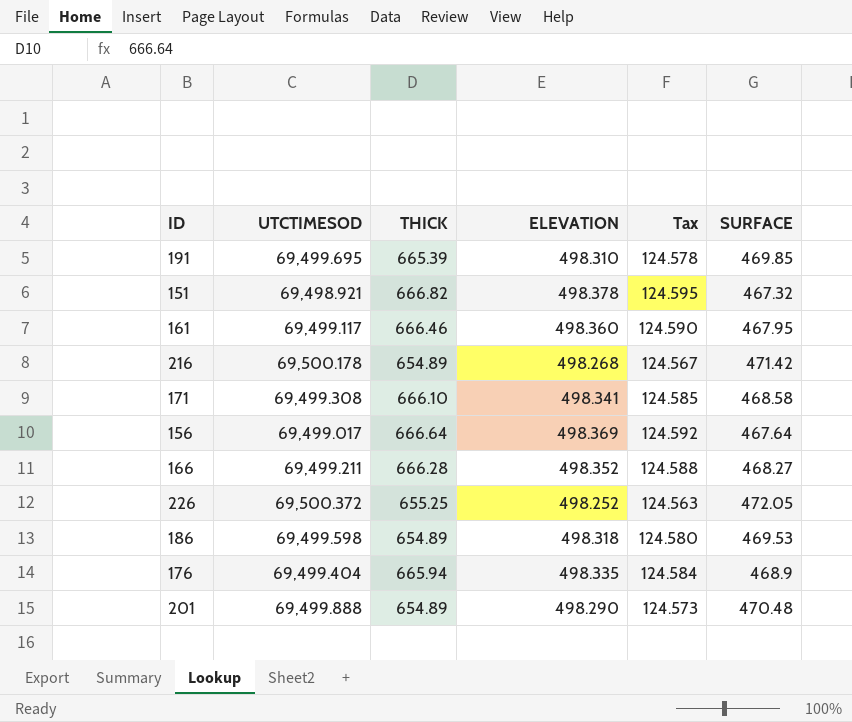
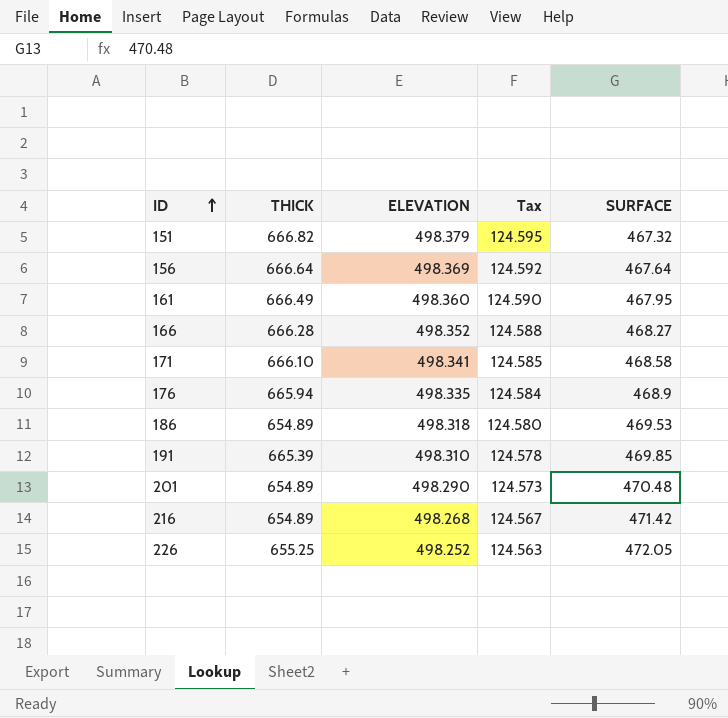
row order: none -> ID ascending
column UTCTIMESOD | position: 2 -> none
151 | ELEVATION: 498.378 -> 498.379
161 | THICK: 666.46 -> 666.49

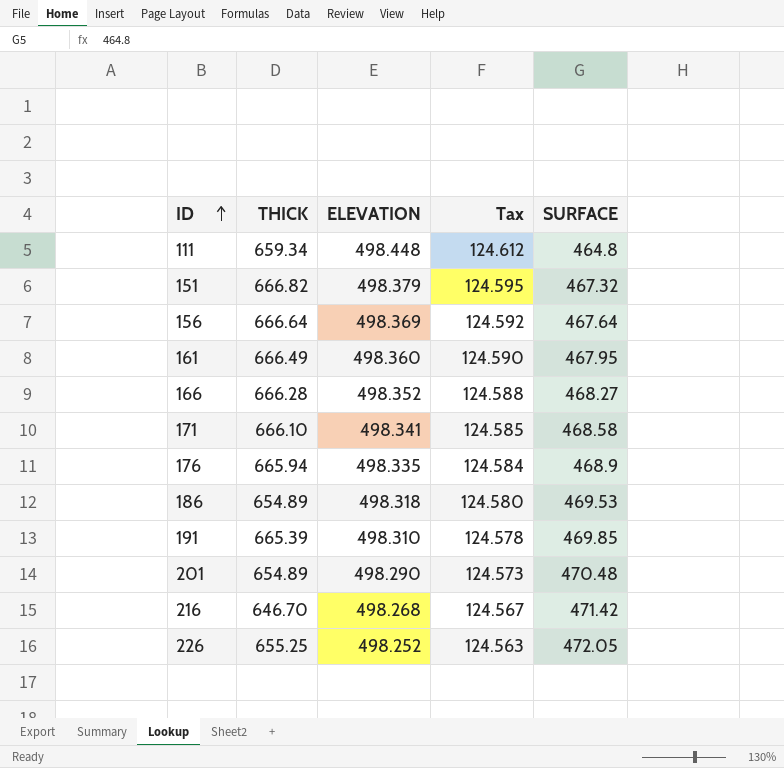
row 111: none -> 659.34 | 498.448 | 124.612 | 464.8
216 | THICK: 654.89 -> 646.70

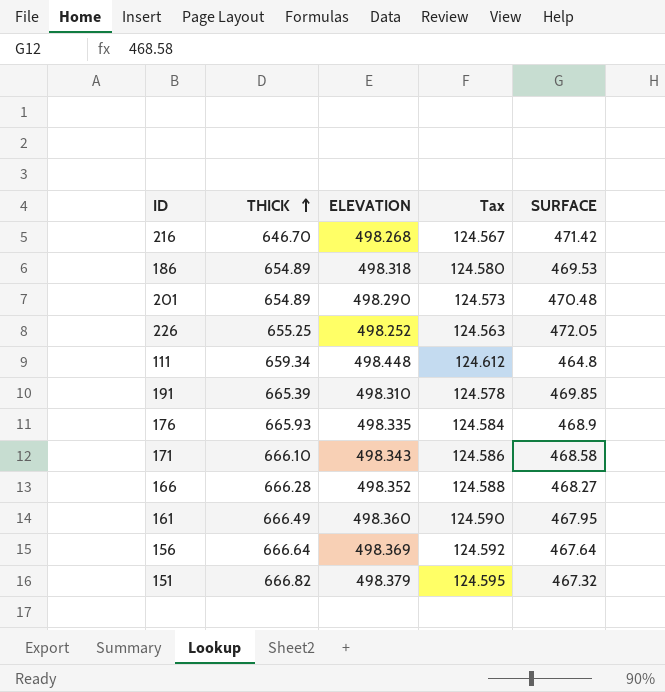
row order: ID ascending -> THICK ascending
176 | THICK: 665.94 -> 665.93
171 | ELEVATION: 498.341 -> 498.343
171 | Tax: 124.585 -> 124.586

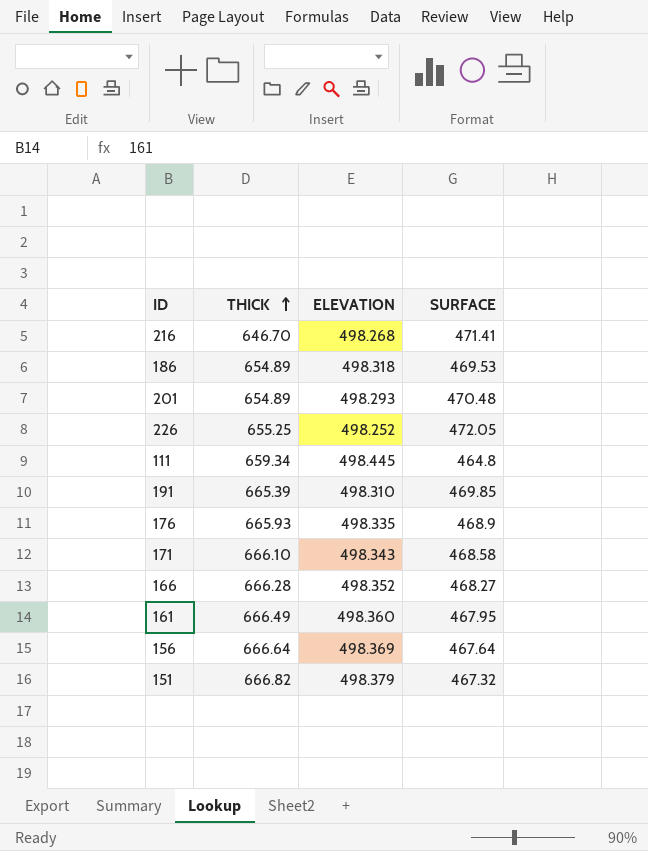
column Tax | formula: [ELEVATION] * 0.25 -> none
216 | SURFACE: 471.42 -> 471.41
201 | ELEVATION: 498.290 -> 498.293
111 | ELEVATION: 498.448 -> 498.445

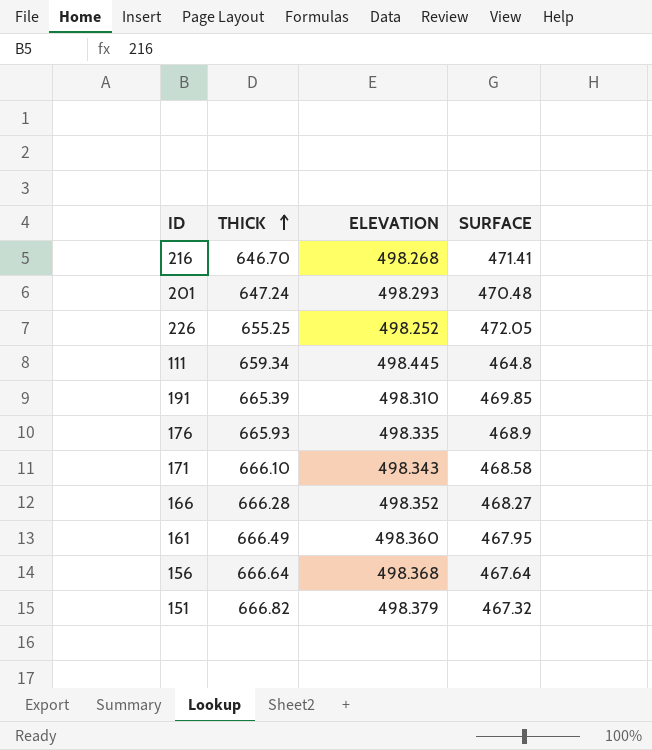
row 186: 654.89 | 498.318 | 469.53 -> none
201 | THICK: 654.89 -> 647.24
156 | ELEVATION: 498.369 -> 498.368

